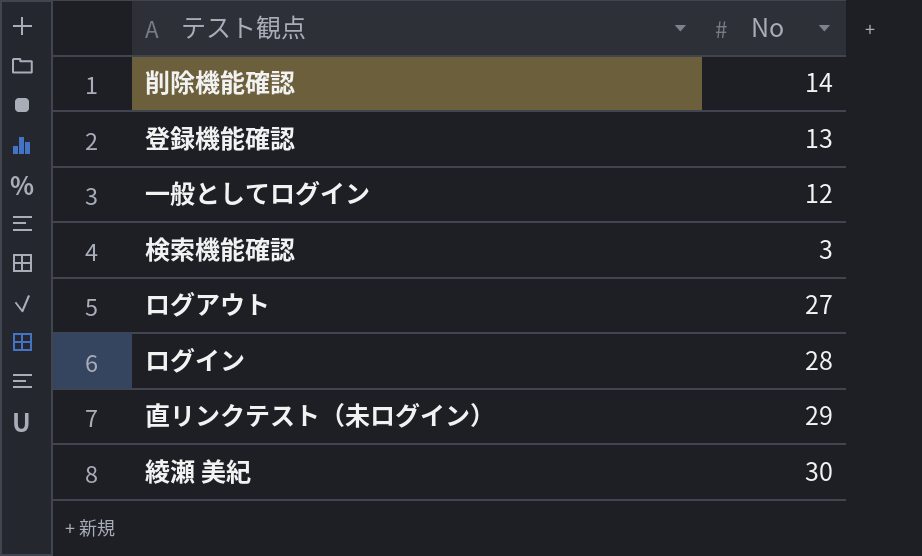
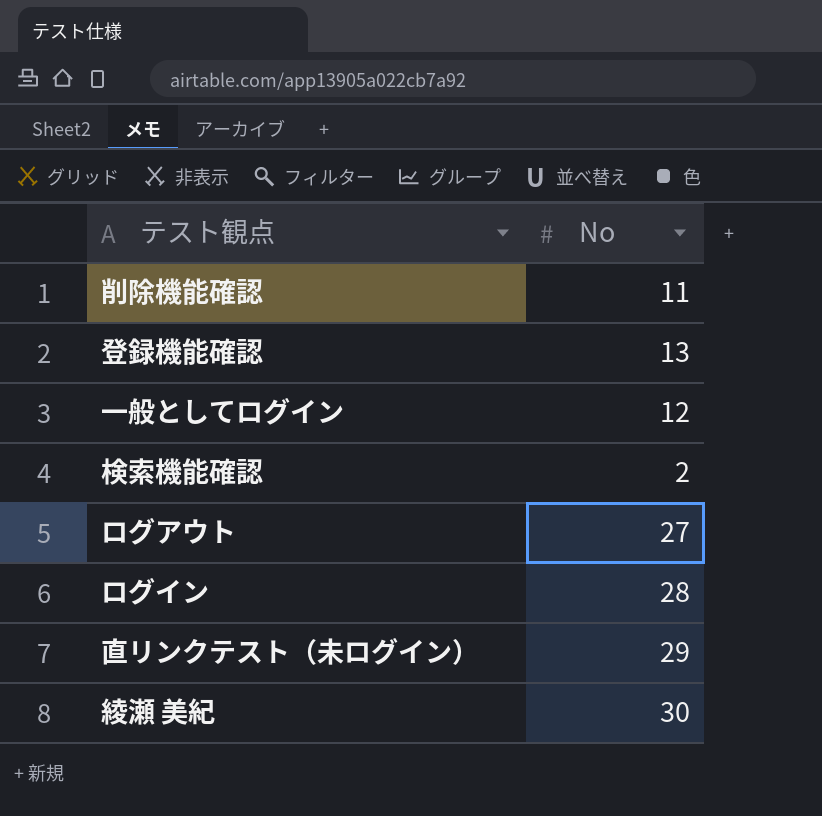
削除機能確認 | No: 14 -> 11
検索機能確認 | No: 3 -> 2

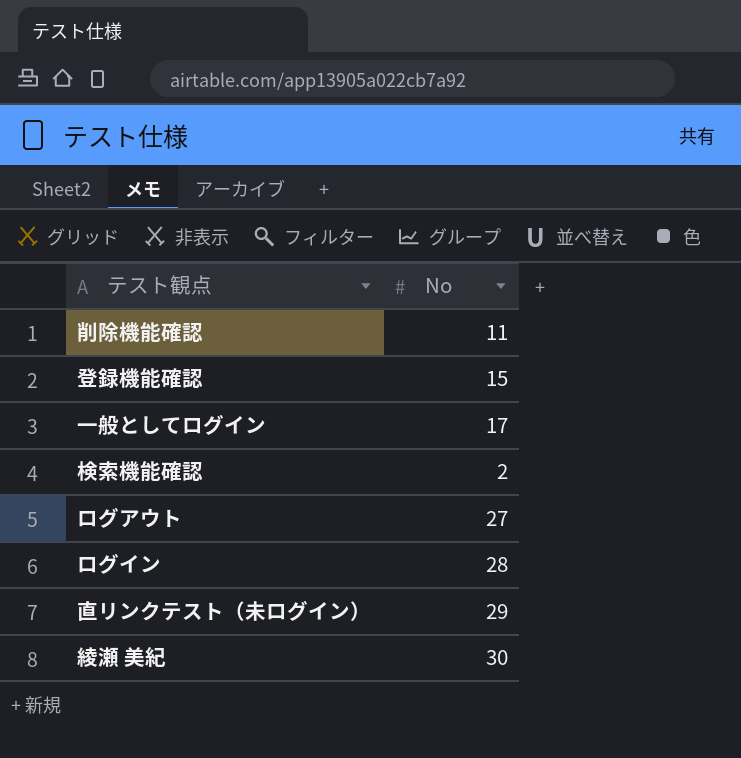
登録機能確認 | No: 13 -> 15
一般としてログイン | No: 12 -> 17

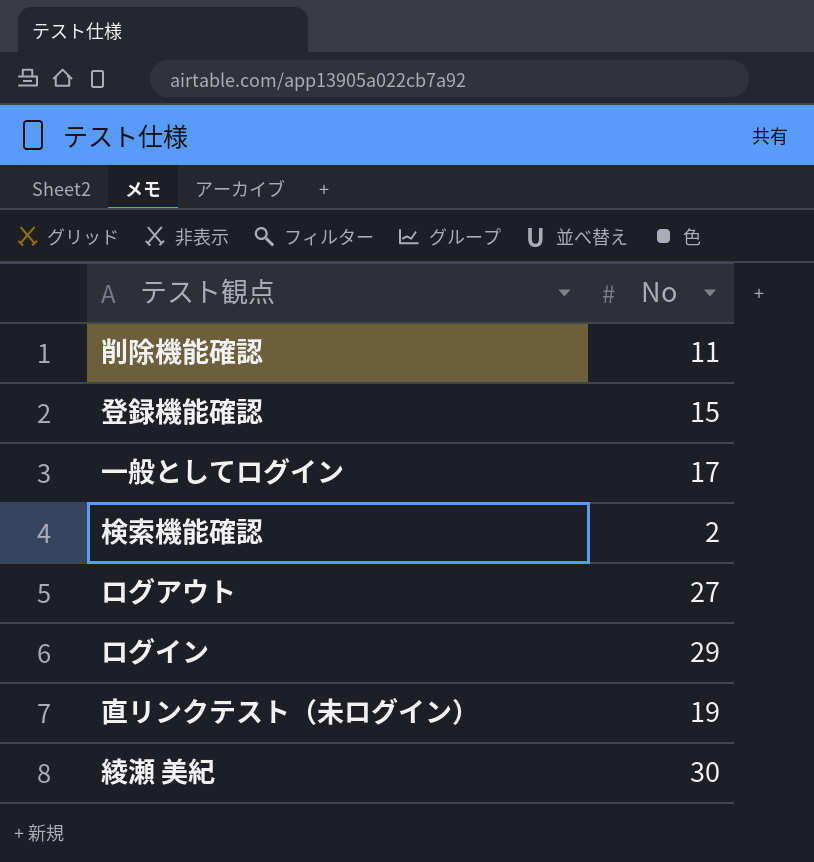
ログイン | No: 28 -> 29
直リンクテスト（未ログイン） | No: 29 -> 19

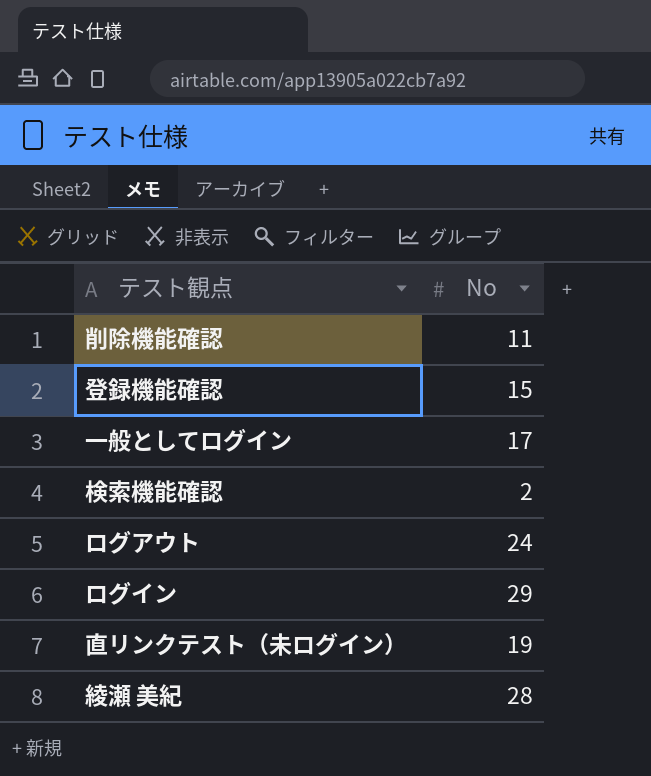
ログアウト | No: 27 -> 24
綾瀬 美紀 | No: 30 -> 28

